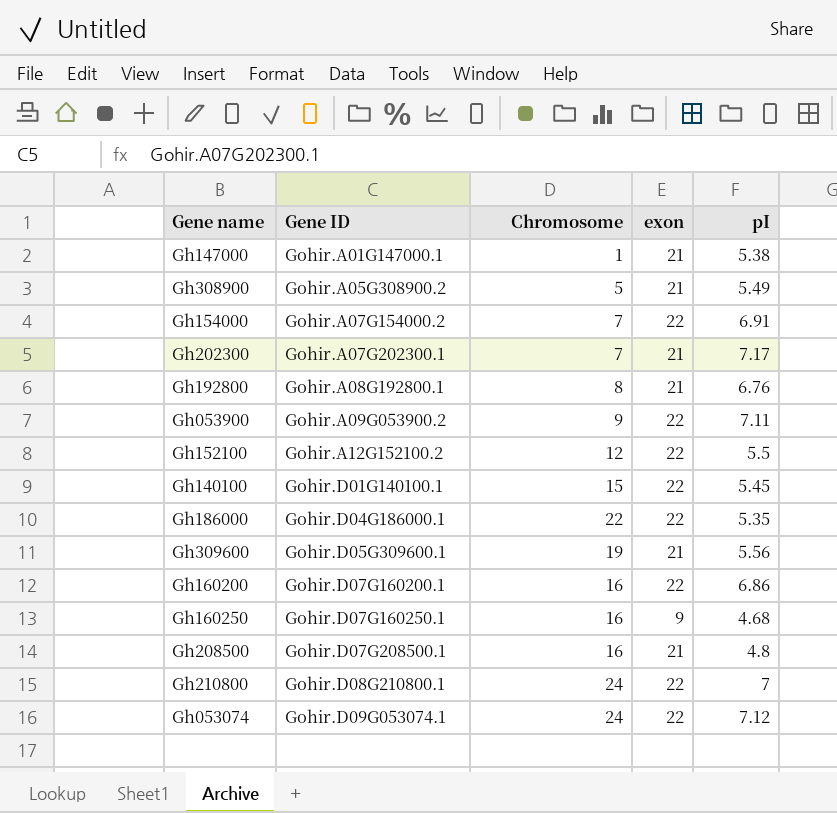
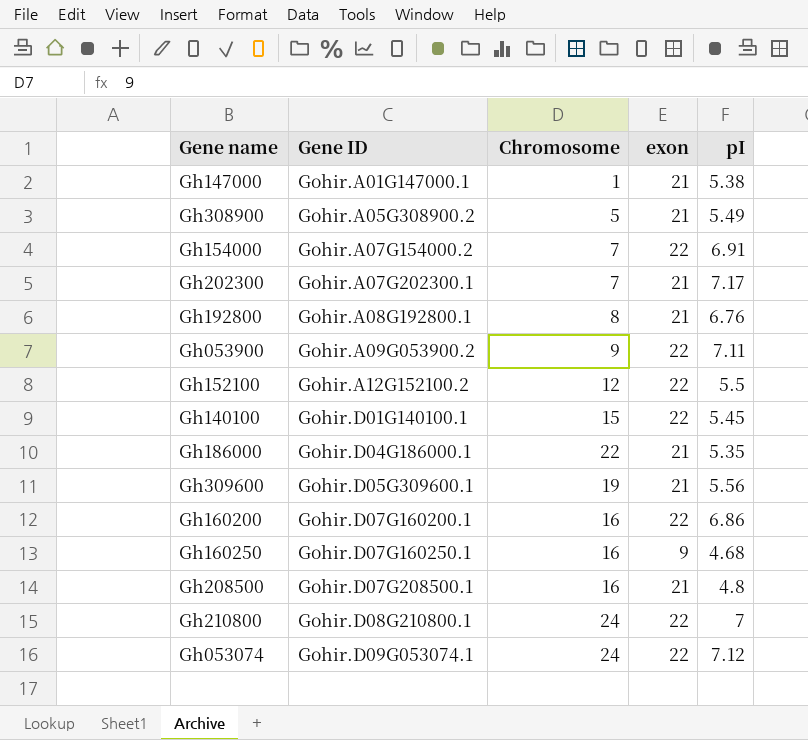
Gh186000 | exon: 22 -> 21

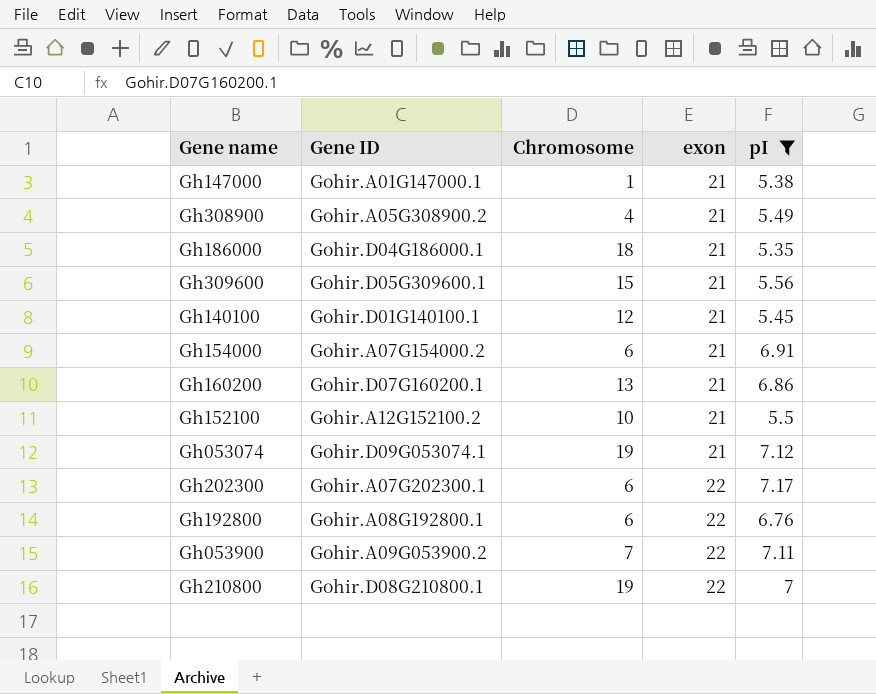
filter: none -> pI >= 5.35
row order: Gene ID ascending -> exon ascending
Gh308900 | Chromosome: 5 -> 4
Gh186000 | Chromosome: 22 -> 18
Gh309600 | Chromosome: 19 -> 15
Gh140100 | Chromosome: 15 -> 12
Gh140100 | exon: 22 -> 21
Gh154000 | Chromosome: 7 -> 6
Gh154000 | exon: 22 -> 21
Gh160200 | Chromosome: 16 -> 13
Gh160200 | exon: 22 -> 21
Gh152100 | Chromosome: 12 -> 10
Gh152100 | exon: 22 -> 21
Gh053074 | Chromosome: 24 -> 19
Gh053074 | exon: 22 -> 21
Gh202300 | Chromosome: 7 -> 6
Gh202300 | exon: 21 -> 22
Gh192800 | Chromosome: 8 -> 6
Gh192800 | exon: 21 -> 22
Gh053900 | Chromosome: 9 -> 7
Gh210800 | Chromosome: 24 -> 19

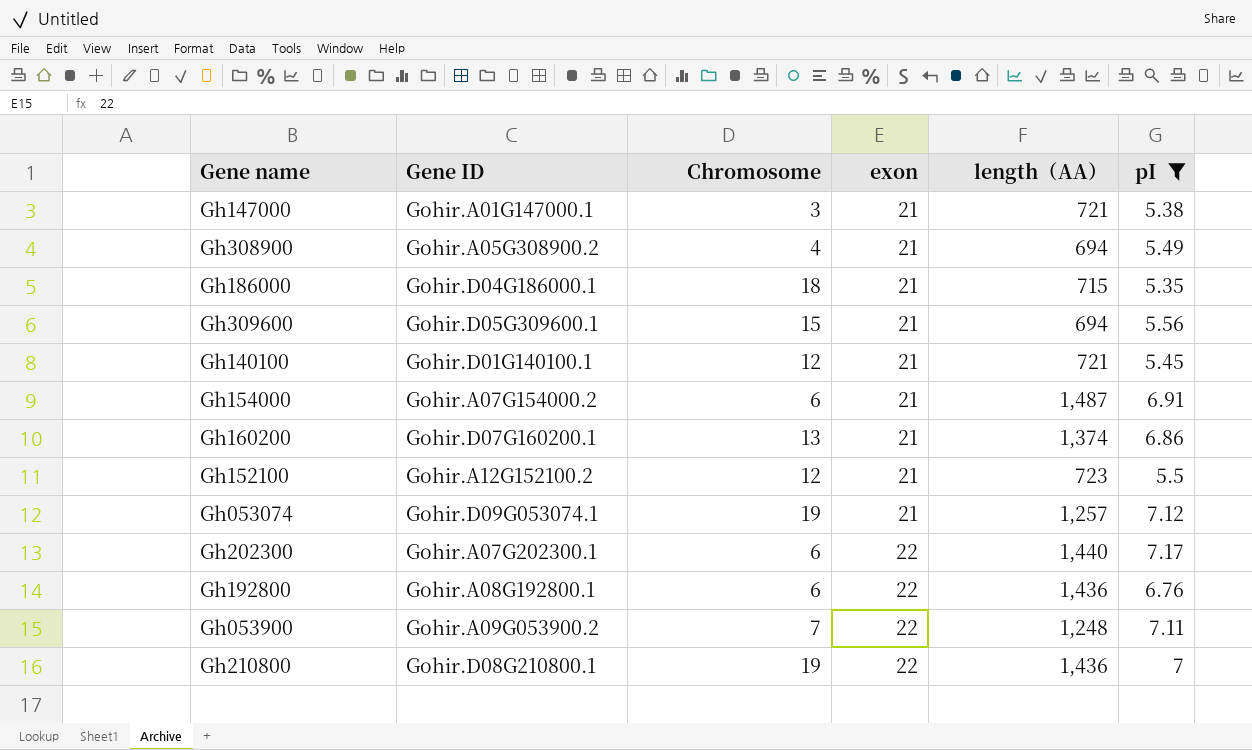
column length（AA） | position: none -> 5
Gh147000 | Chromosome: 1 -> 3
Gh152100 | Chromosome: 10 -> 12

